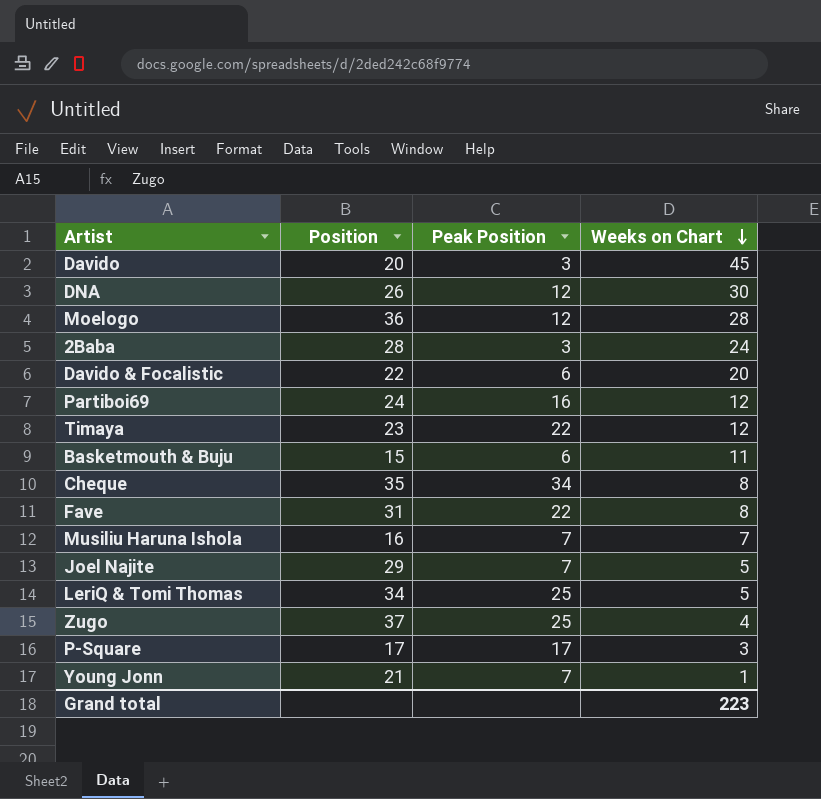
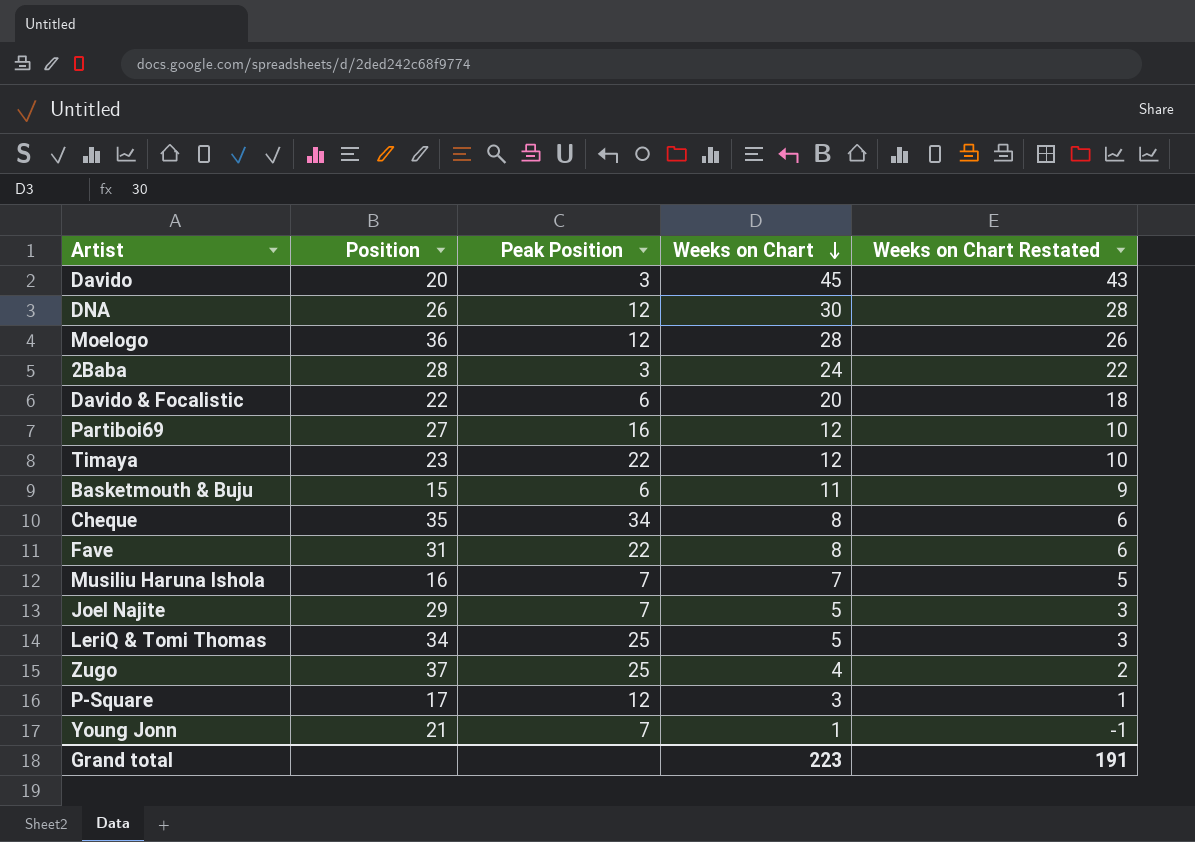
column Weeks on Chart Restated | formula: none -> [Weeks on Chart] - 2
Partiboi69 | Position: 24 -> 27
P-Square | Peak Position: 17 -> 12

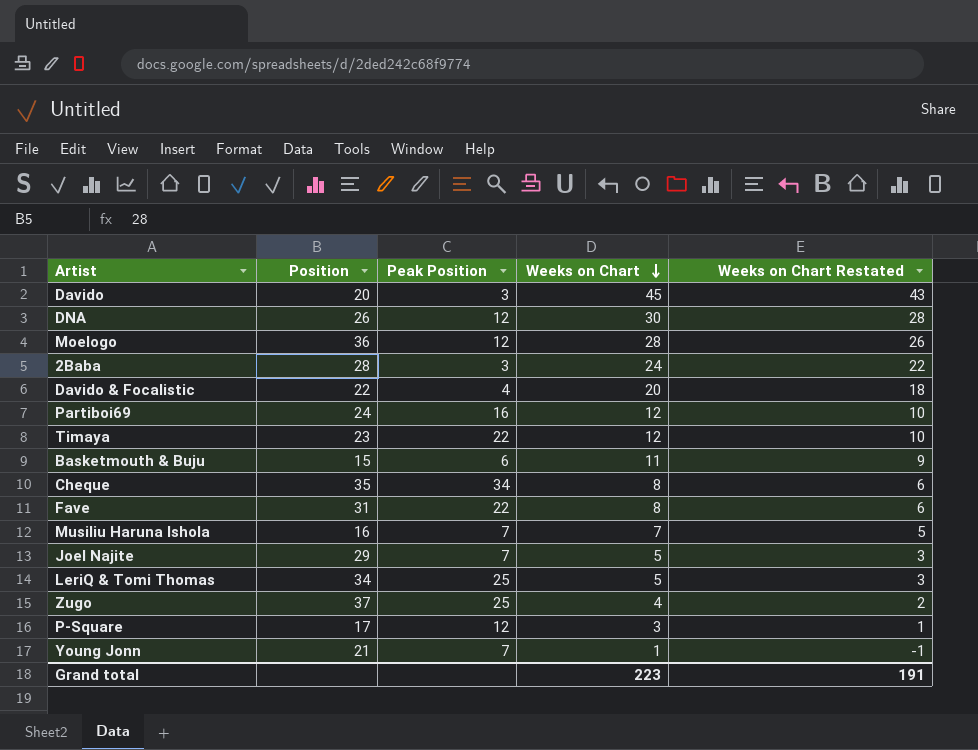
Davido & Focalistic | Peak Position: 6 -> 4
Partiboi69 | Position: 27 -> 24

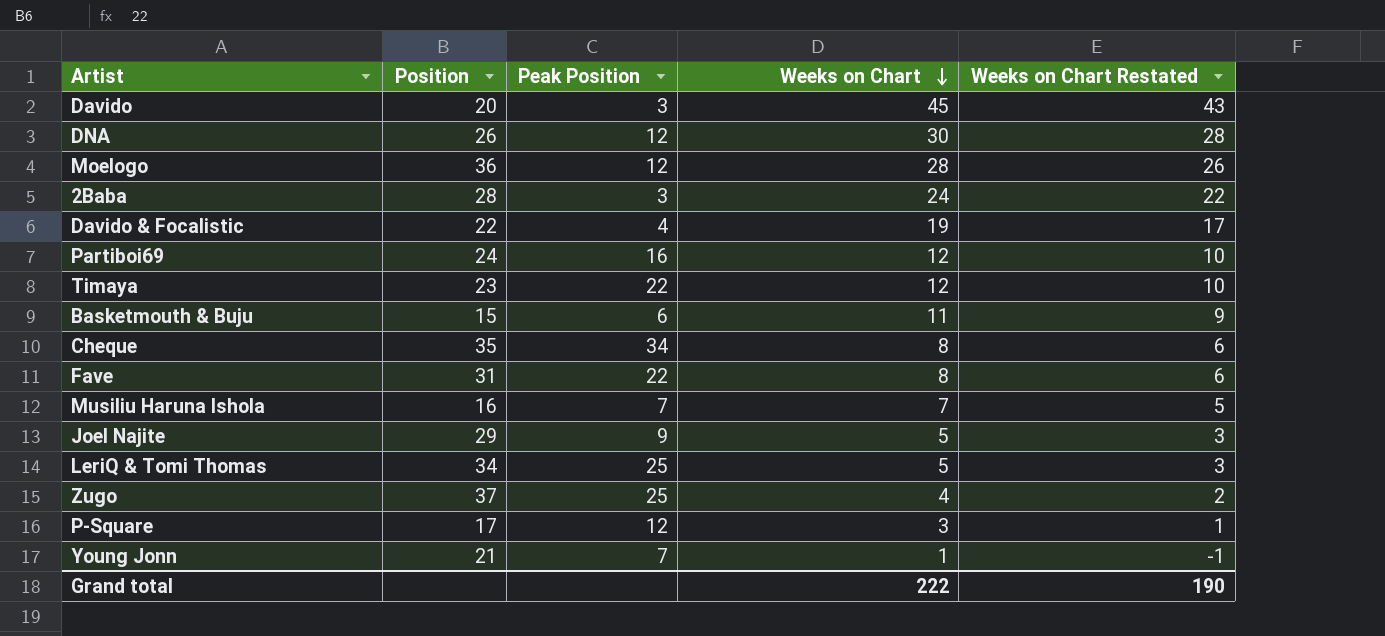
Davido & Focalistic | Weeks on Chart: 20 -> 19
Davido & Focalistic | Weeks on Chart Restated: 18 -> 17
Joel Najite | Peak Position: 7 -> 9
Grand total | Weeks on Chart: 223 -> 222
Grand total | Weeks on Chart Restated: 191 -> 190

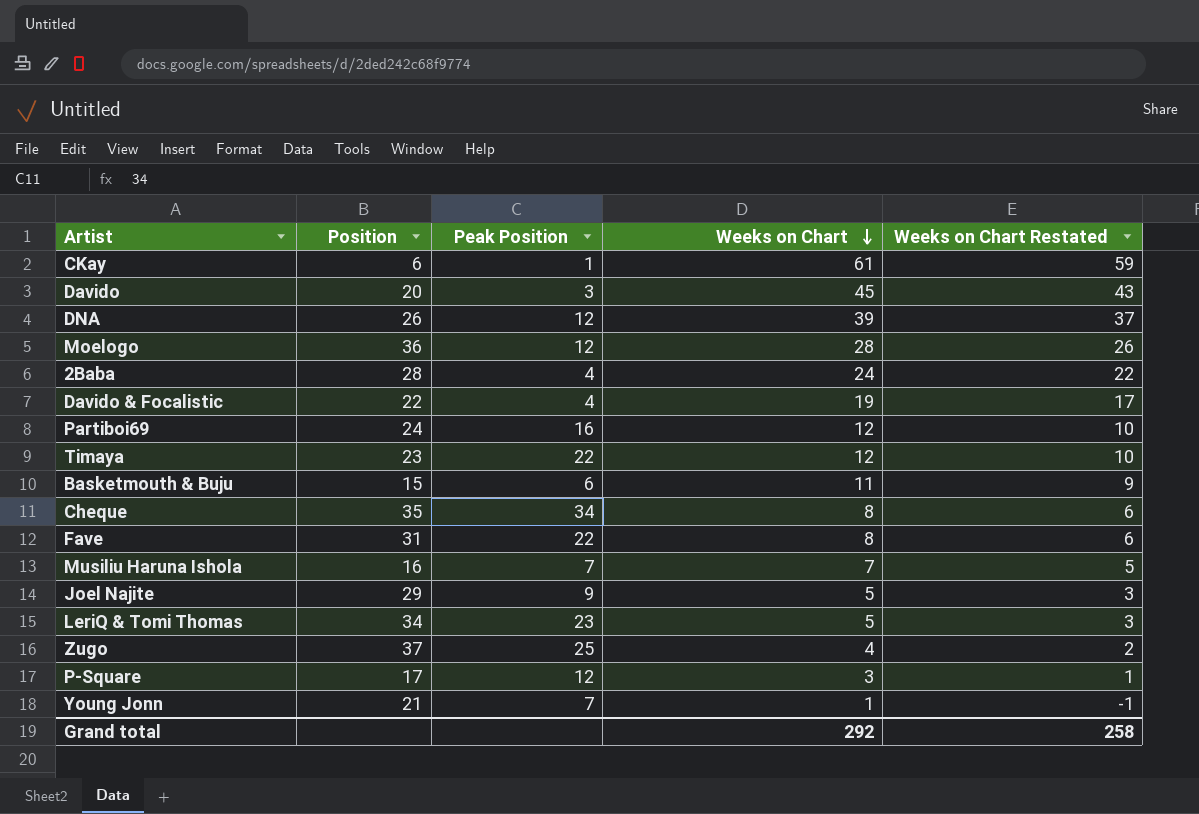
row CKay: none -> 6 | 1 | 61 | 59
DNA | Weeks on Chart: 30 -> 39
DNA | Weeks on Chart Restated: 28 -> 37
2Baba | Peak Position: 3 -> 4
LeriQ & Tomi Thomas | Peak Position: 25 -> 23
Grand total | Weeks on Chart: 222 -> 292
Grand total | Weeks on Chart Restated: 190 -> 258

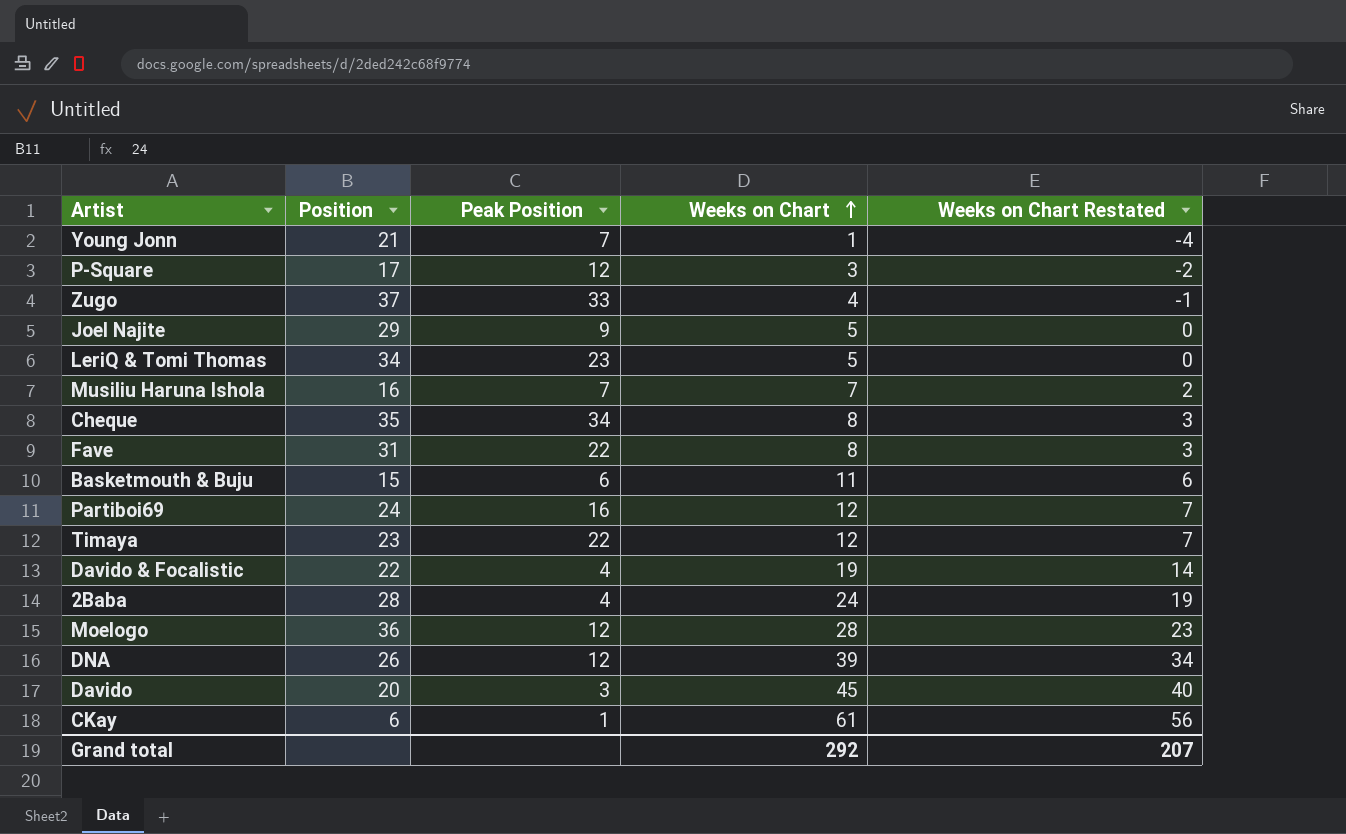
row order: Weeks on Chart descending -> Weeks on Chart ascending
column Weeks on Chart Restated | formula: [Weeks on Chart] - 2 -> [Weeks on Chart] - 5
Zugo | Peak Position: 25 -> 33
Grand total | Weeks on Chart Restated: 258 -> 207

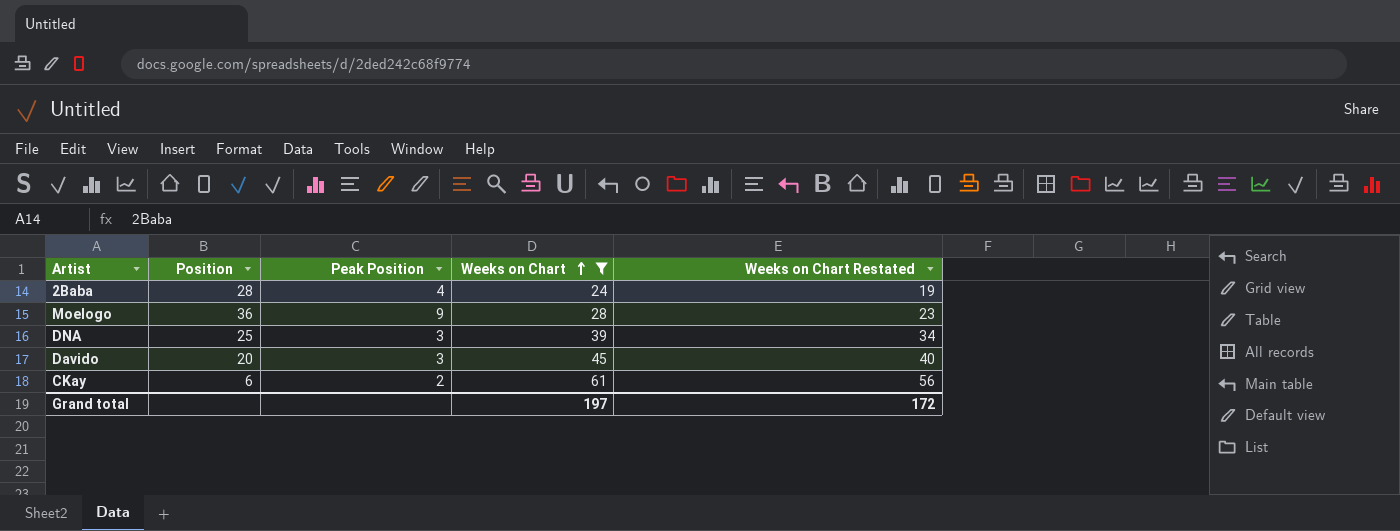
filter: none -> Weeks on Chart >= 24
Moelogo | Peak Position: 12 -> 9
DNA | Position: 26 -> 25
DNA | Peak Position: 12 -> 3
CKay | Peak Position: 1 -> 2
Grand total | Weeks on Chart: 292 -> 197
Grand total | Weeks on Chart Restated: 207 -> 172

